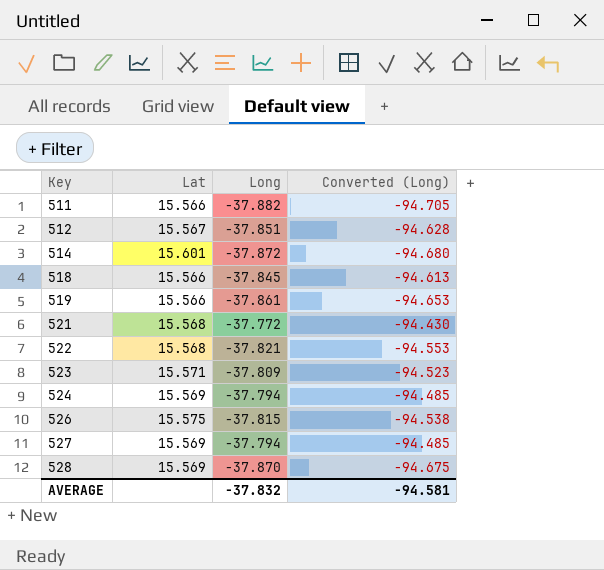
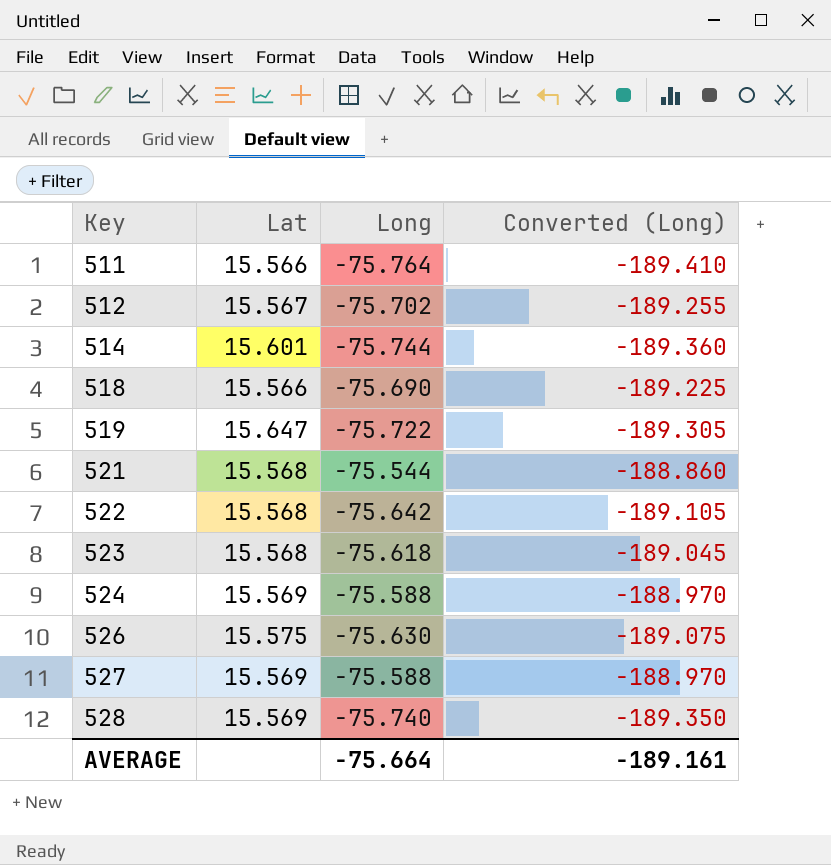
511 | Long: -37.882 -> -75.764
511 | Converted (Long): -94.705 -> -189.410
512 | Long: -37.851 -> -75.702
512 | Converted (Long): -94.628 -> -189.255
514 | Long: -37.872 -> -75.744
514 | Converted (Long): -94.680 -> -189.360
518 | Long: -37.845 -> -75.690
518 | Converted (Long): -94.613 -> -189.225
519 | Lat: 15.566 -> 15.647
519 | Long: -37.861 -> -75.722
519 | Converted (Long): -94.653 -> -189.305
521 | Long: -37.772 -> -75.544
521 | Converted (Long): -94.430 -> -188.860
522 | Long: -37.821 -> -75.642
522 | Converted (Long): -94.553 -> -189.105
523 | Lat: 15.571 -> 15.568
523 | Long: -37.809 -> -75.618
523 | Converted (Long): -94.523 -> -189.045
524 | Long: -37.794 -> -75.588
524 | Converted (Long): -94.485 -> -188.970
526 | Long: -37.815 -> -75.630
526 | Converted (Long): -94.538 -> -189.075
527 | Long: -37.794 -> -75.588
527 | Converted (Long): -94.485 -> -188.970
528 | Long: -37.870 -> -75.740
528 | Converted (Long): -94.675 -> -189.350
AVERAGE | Long: -37.832 -> -75.664
AVERAGE | Converted (Long): -94.581 -> -189.161

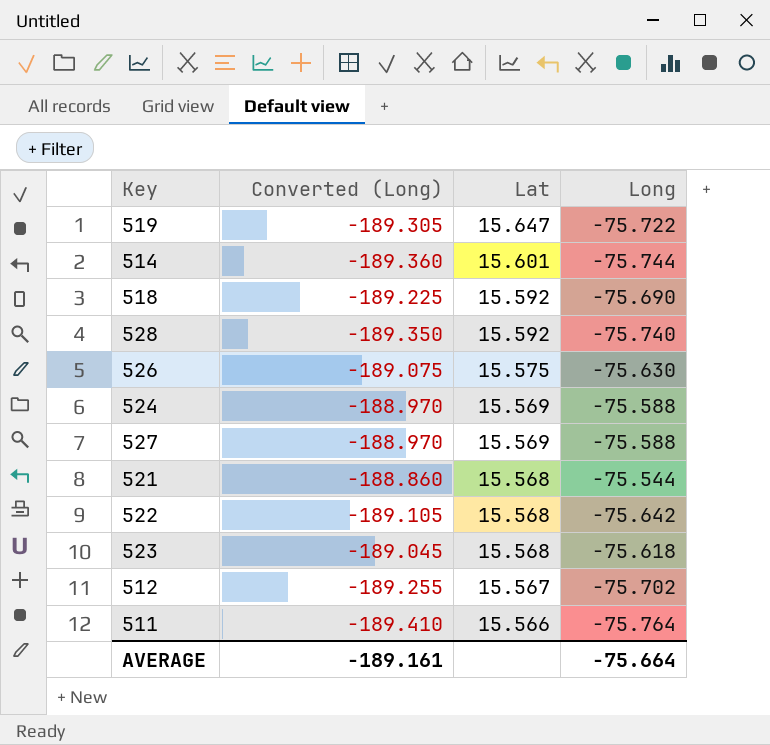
row order: Key ascending -> Lat descending
column Converted (Long) | position: 4 -> 2
518 | Lat: 15.566 -> 15.592
528 | Lat: 15.569 -> 15.592

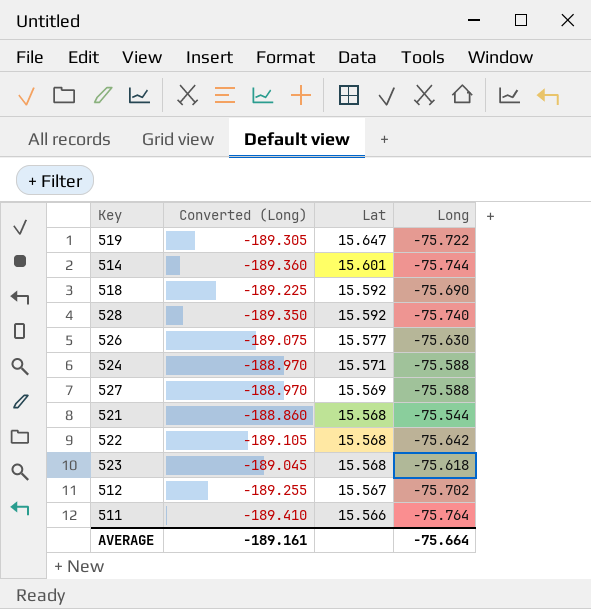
526 | Lat: 15.575 -> 15.577
524 | Lat: 15.569 -> 15.571

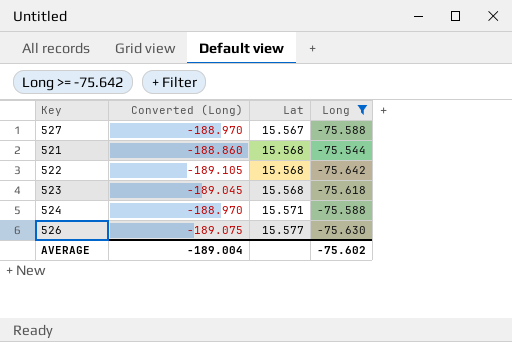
filter: none -> Long >= -75.642
row order: Lat descending -> Lat ascending
527 | Lat: 15.569 -> 15.567
AVERAGE | Converted (Long): -189.161 -> -189.004
AVERAGE | Long: -75.664 -> -75.602

